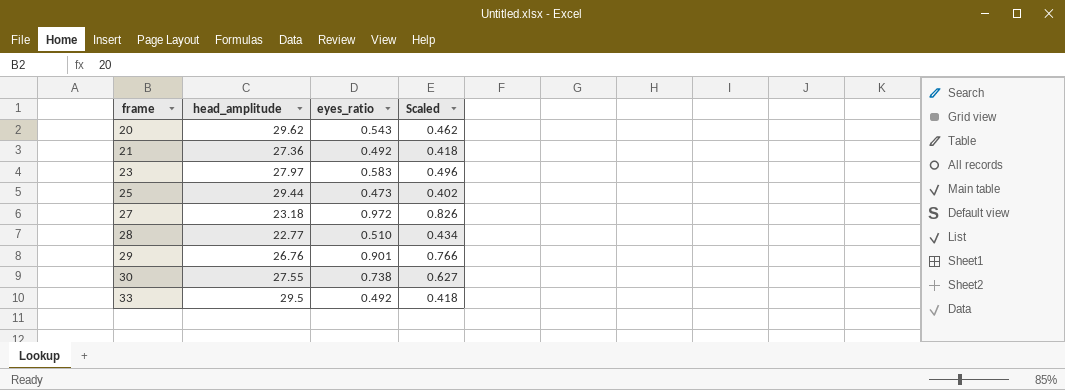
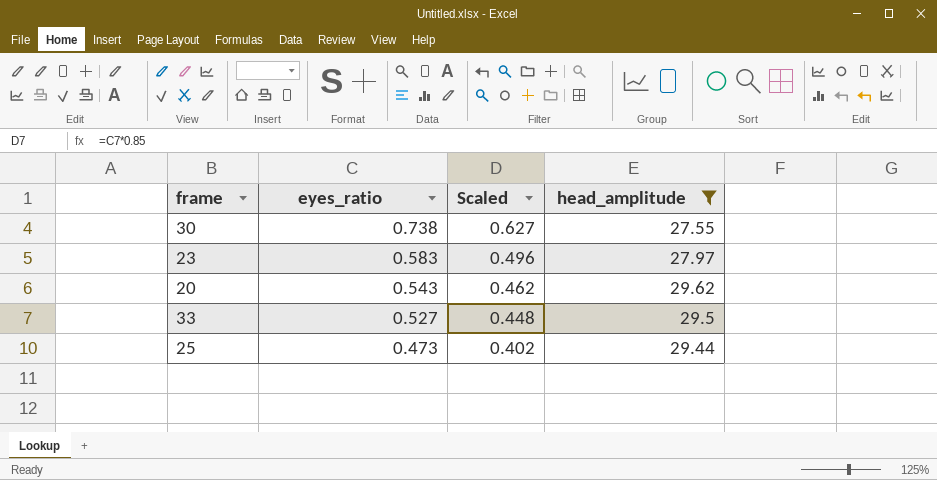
filter: none -> head_amplitude >= 27.55
row order: frame ascending -> eyes_ratio descending
column head_amplitude | position: 2 -> 4
33 | eyes_ratio: 0.492 -> 0.527
33 | Scaled: 0.418 -> 0.448

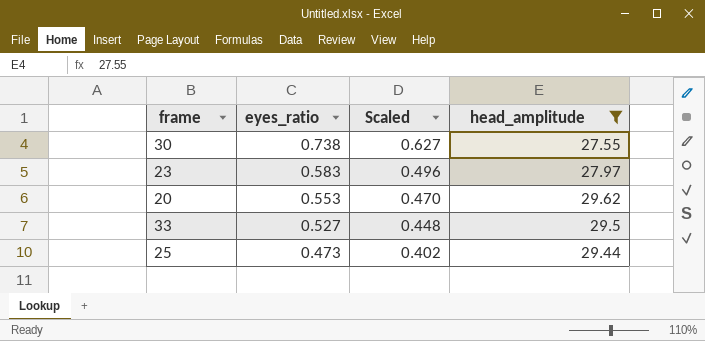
20 | eyes_ratio: 0.543 -> 0.553
20 | Scaled: 0.462 -> 0.470

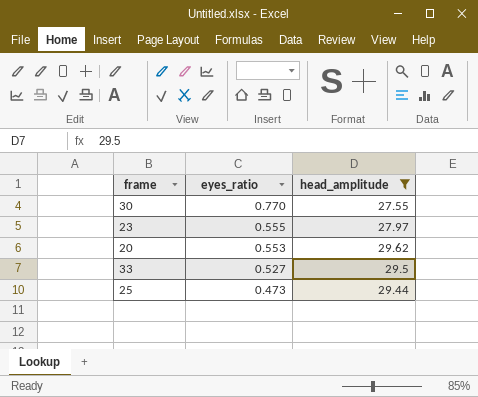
column Scaled | formula: [eyes_ratio] * 0.85 -> none
30 | eyes_ratio: 0.738 -> 0.770
23 | eyes_ratio: 0.583 -> 0.555

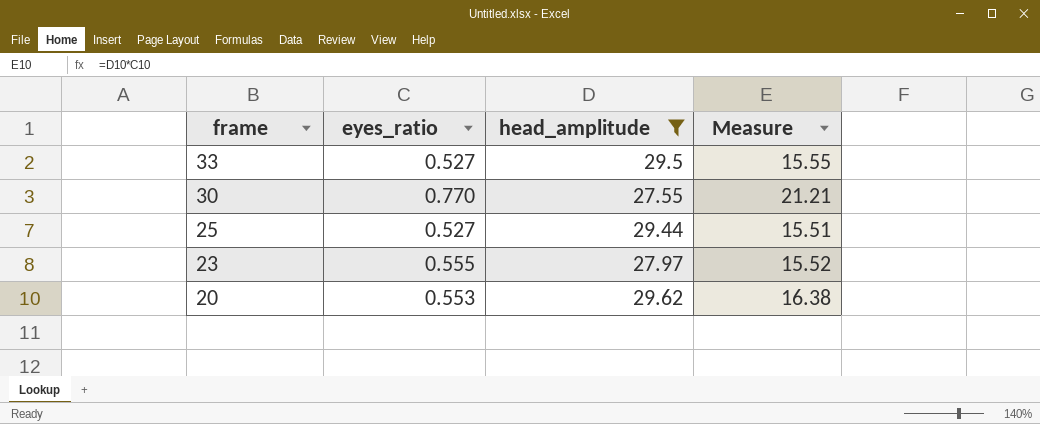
row order: eyes_ratio descending -> frame descending
column Measure | formula: none -> [eyes_ratio] * [head_amplitude]
25 | eyes_ratio: 0.473 -> 0.527

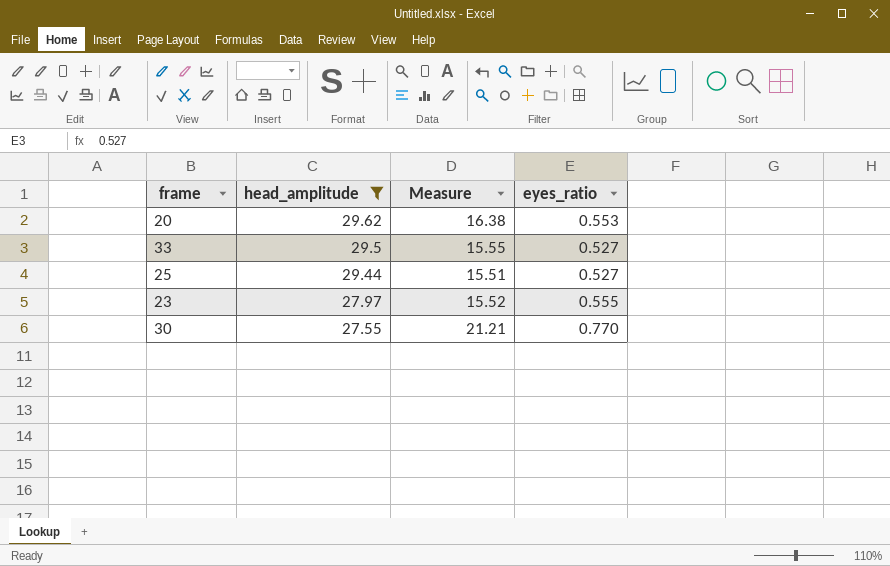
row order: frame descending -> head_amplitude descending
column eyes_ratio | position: 2 -> 4

